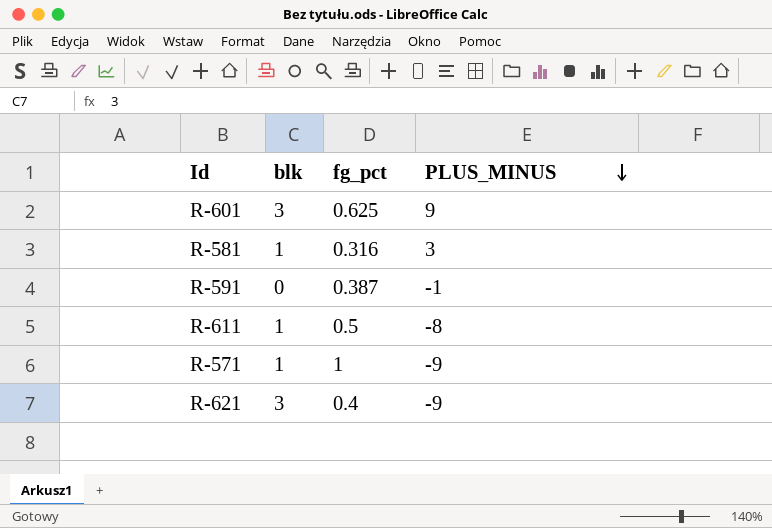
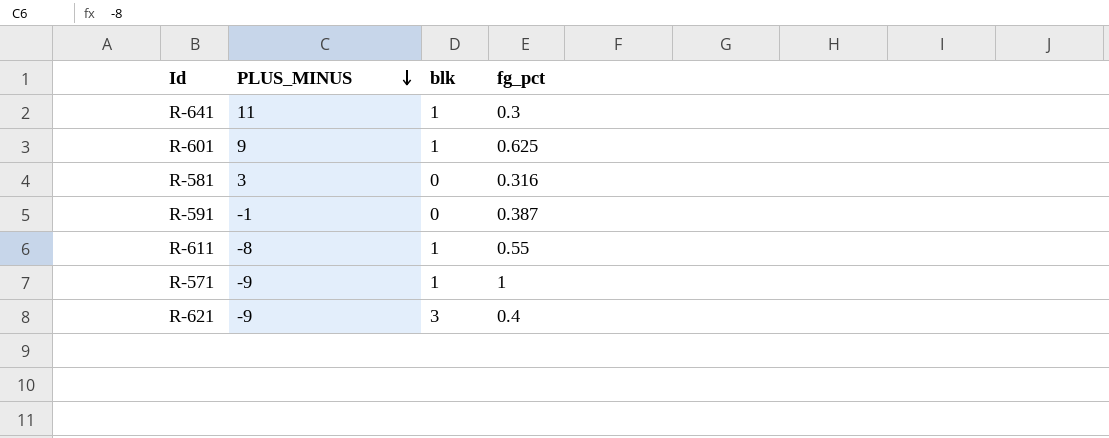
column PLUS_MINUS | position: 4 -> 2
row R-641: none -> 11 | 1 | 0.3
R-601 | blk: 3 -> 1
R-581 | blk: 1 -> 0
R-611 | fg_pct: 0.5 -> 0.55

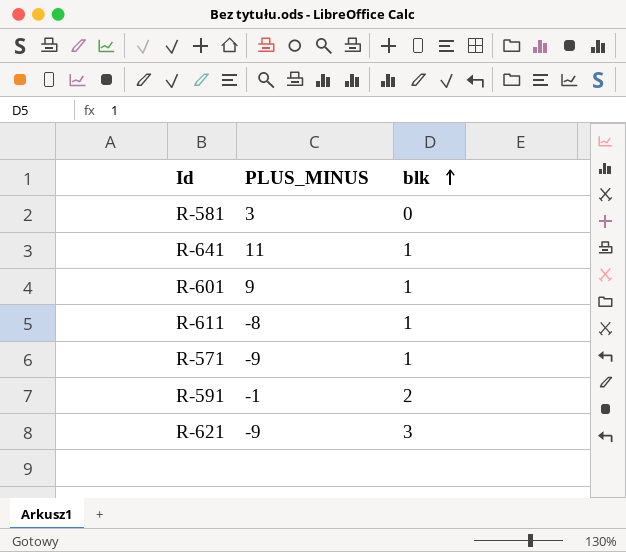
row order: PLUS_MINUS descending -> blk ascending
column fg_pct | position: 4 -> none
R-591 | blk: 0 -> 2

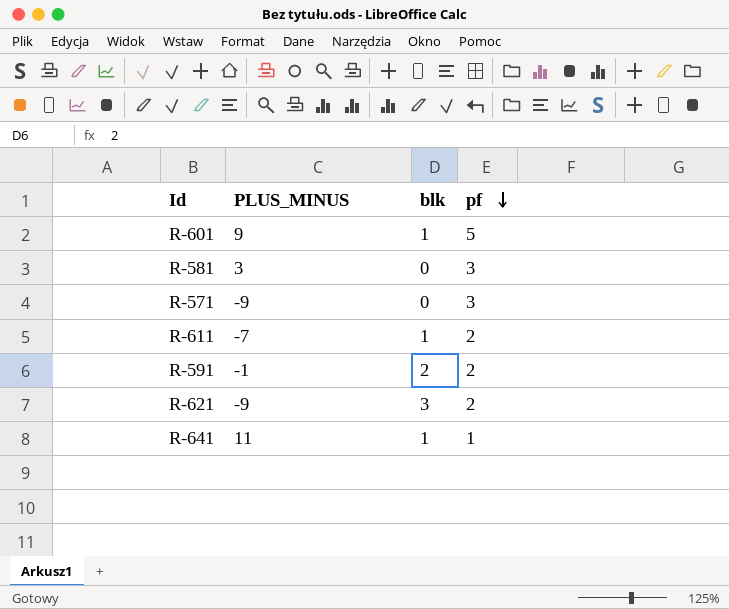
row order: blk ascending -> pf descending
column pf | position: none -> 4
R-571 | blk: 1 -> 0
R-611 | PLUS_MINUS: -8 -> -7

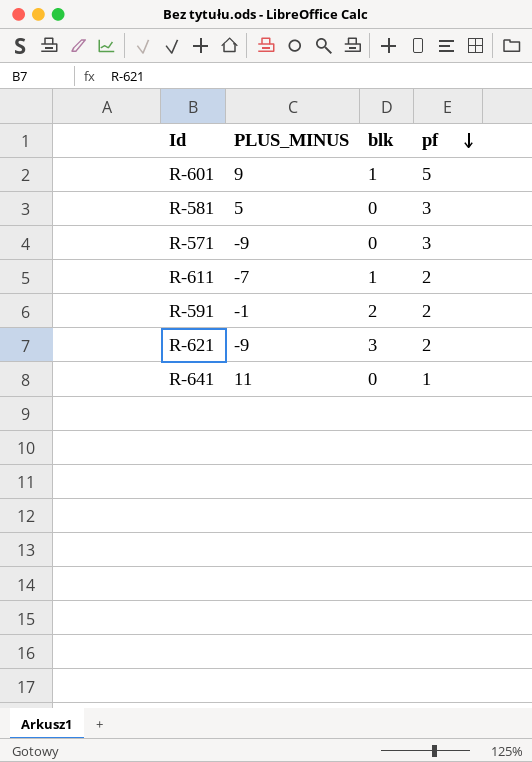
R-581 | PLUS_MINUS: 3 -> 5
R-641 | blk: 1 -> 0

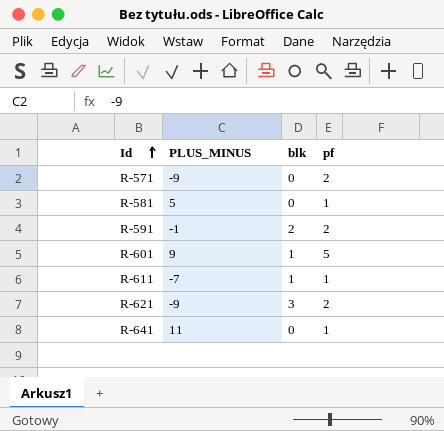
row order: pf descending -> Id ascending
R-571 | pf: 3 -> 2
R-581 | pf: 3 -> 1
R-611 | pf: 2 -> 1

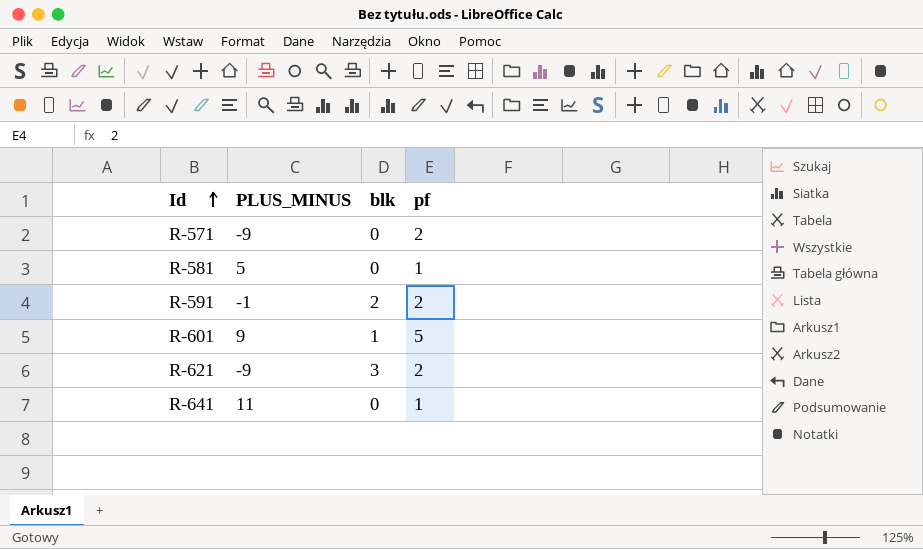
row R-611: -7 | 1 | 1 -> none

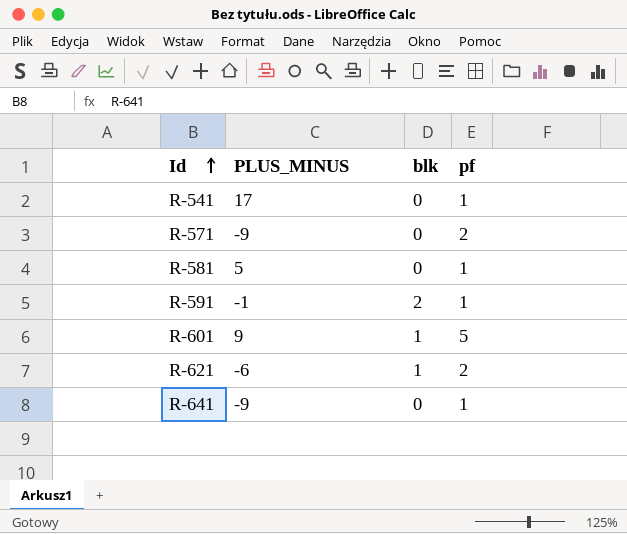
row R-541: none -> 17 | 0 | 1
R-591 | pf: 2 -> 1
R-621 | PLUS_MINUS: -9 -> -6
R-621 | blk: 3 -> 1
R-641 | PLUS_MINUS: 11 -> -9

